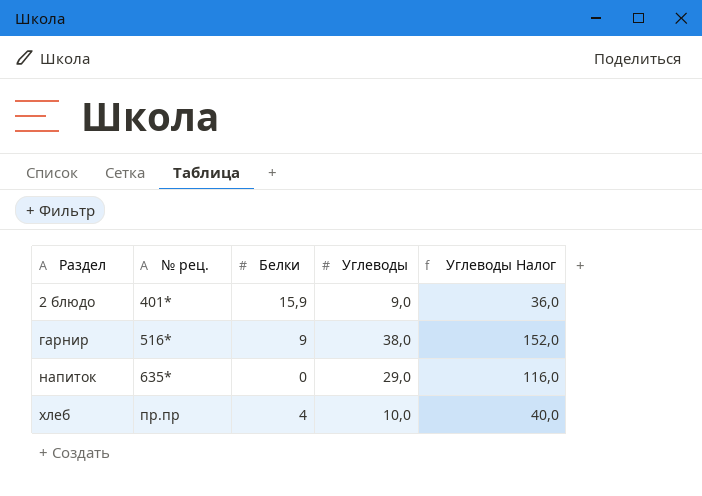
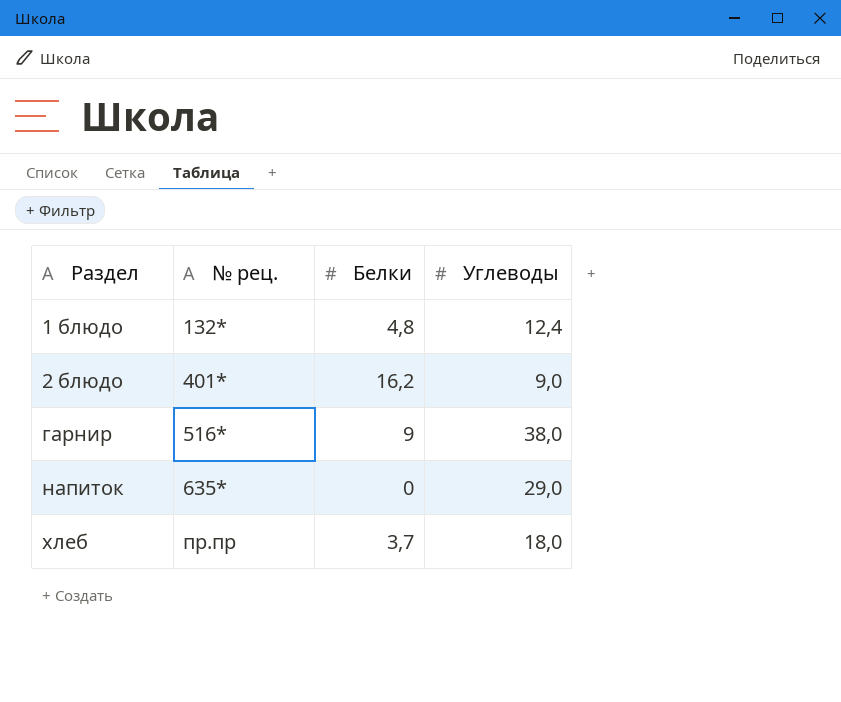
column Углеводы Налог | formula: [Углеводы] * 4 -> none
row 1 блюдо: none -> 132* | 4,8 | 12,4
2 блюдо | Белки: 15,9 -> 16,2
хлеб | Белки: 4 -> 3,7
хлеб | Углеводы: 10,0 -> 18,0

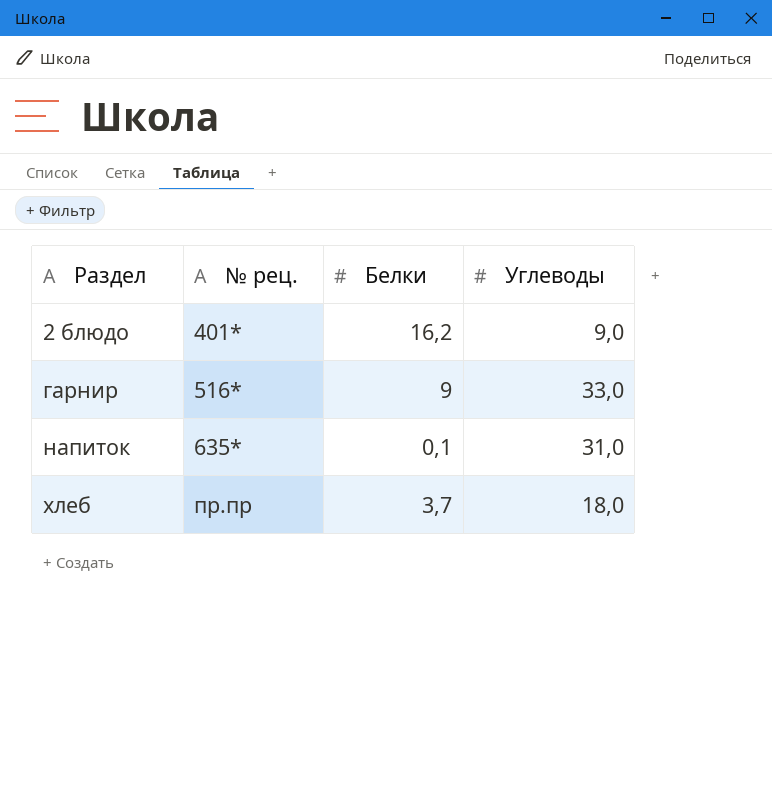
row 1 блюдо: 132* | 4,8 | 12,4 -> none
гарнир | Углеводы: 38,0 -> 33,0
напиток | Белки: 0 -> 0,1
напиток | Углеводы: 29,0 -> 31,0

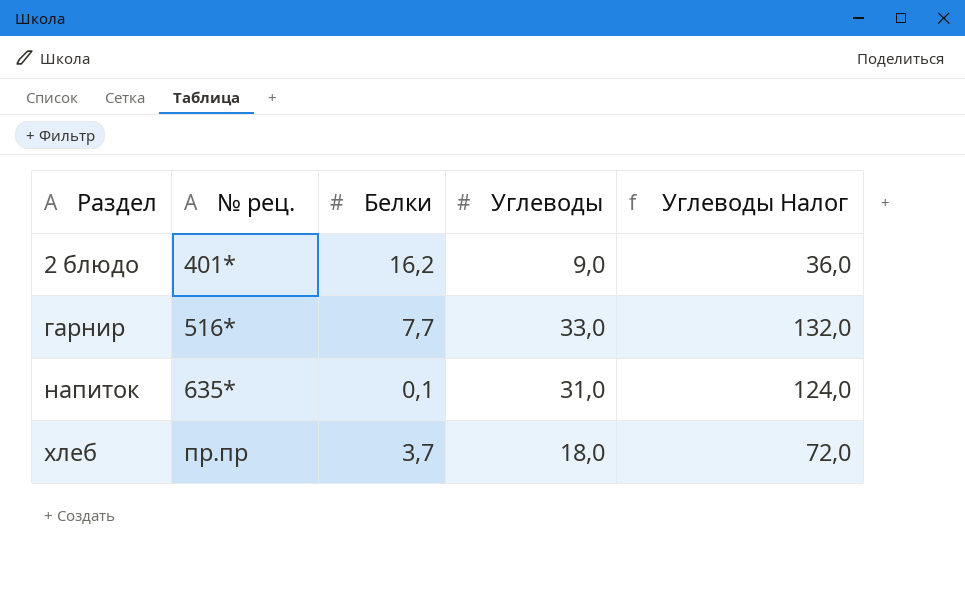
column Углеводы Налог | formula: none -> [Углеводы] * 4
гарнир | Белки: 9 -> 7,7

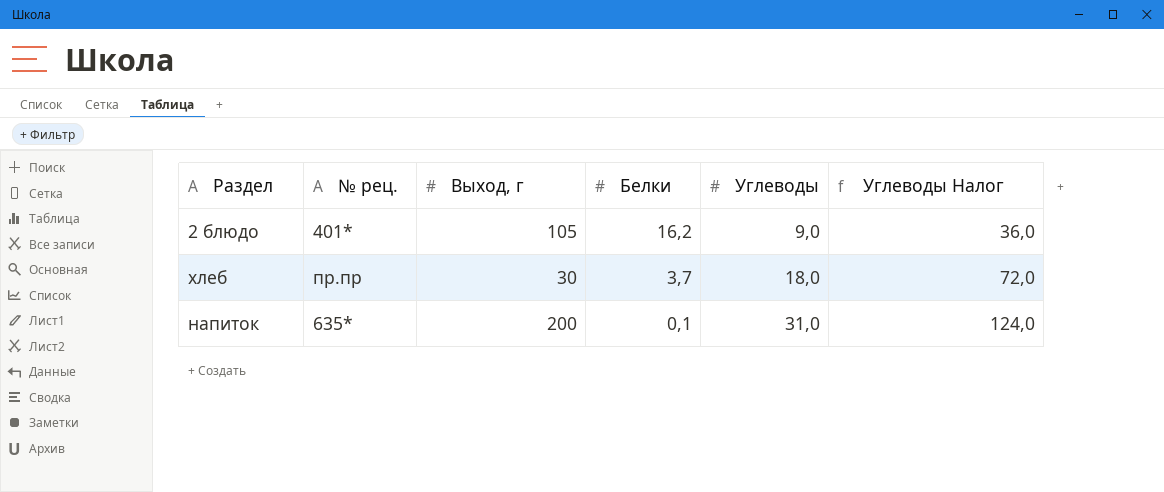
row order: Раздел ascending -> Белки descending
column Выход, г | position: none -> 3
row гарнир: 516* | 7,7 | 33,0 | 132,0 -> none

